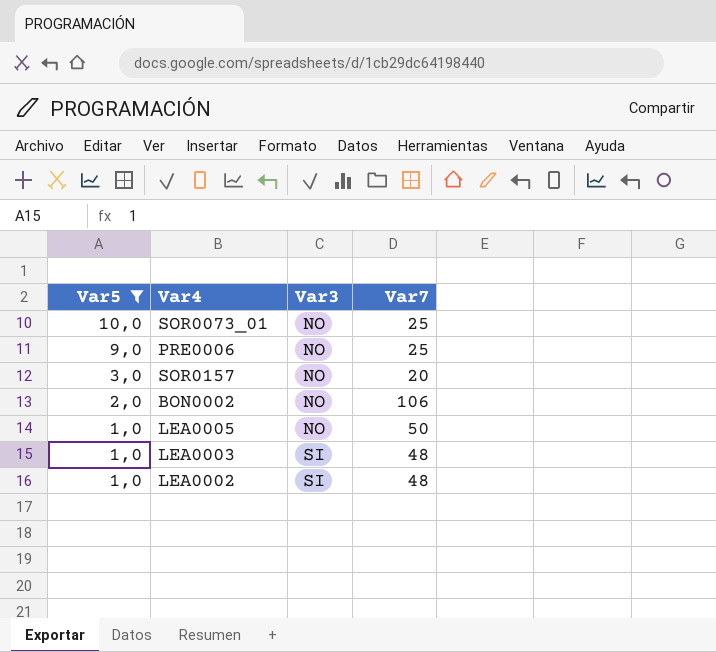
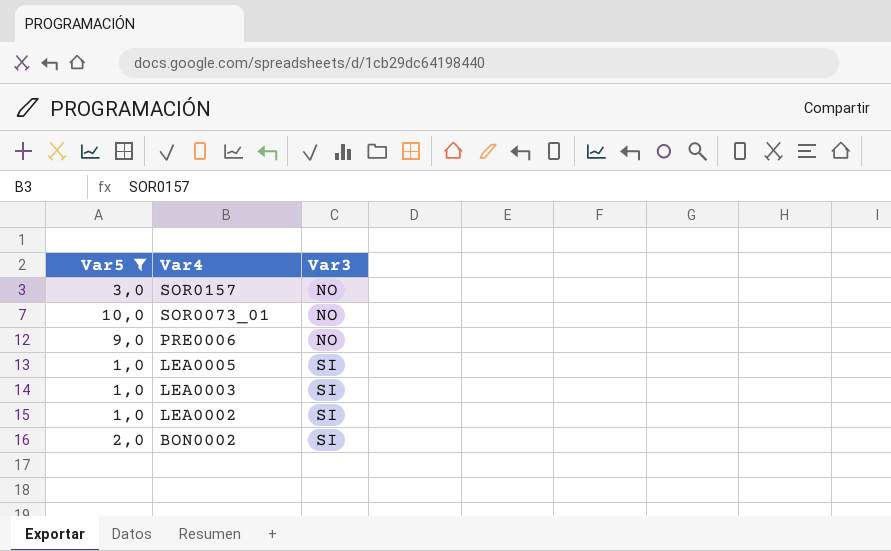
row order: Var5 descending -> Var4 descending
column Var7 | position: 4 -> none
LEA0005 | Var3: NO -> SI
BON0002 | Var3: NO -> SI

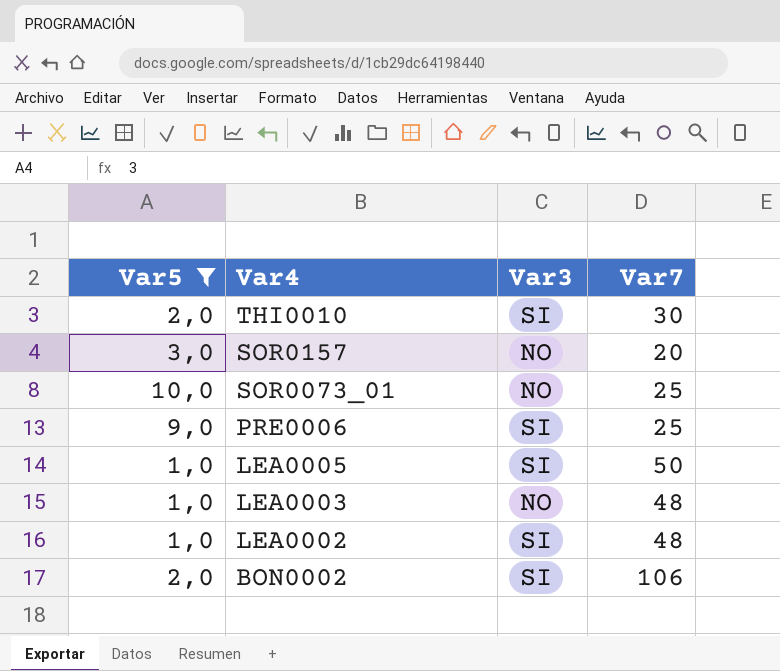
column Var7 | position: none -> 4
row THI0010: none -> 2,0 | SI | 30
PRE0006 | Var3: NO -> SI
LEA0003 | Var3: SI -> NO

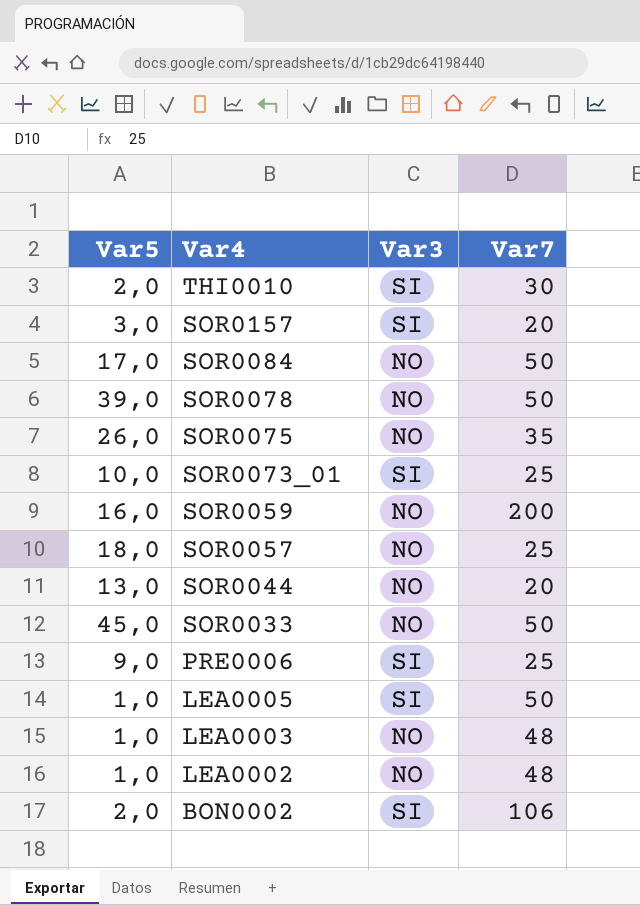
filter: Var5 <= 10,0 -> none
SOR0157 | Var3: NO -> SI
SOR0073_01 | Var3: NO -> SI
LEA0002 | Var3: SI -> NO

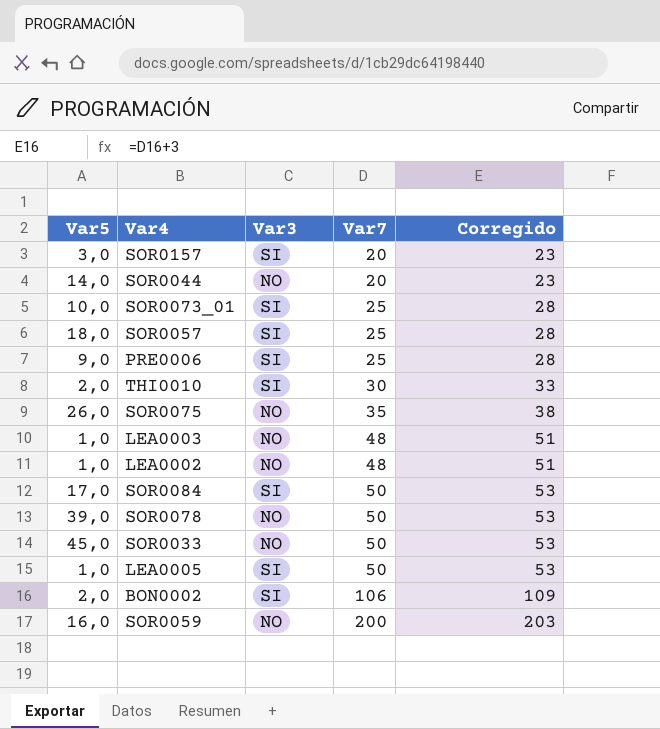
row order: Var4 descending -> Var7 ascending
column Corregido | formula: none -> [Var7] + 3
SOR0044 | Var5: 13,0 -> 14,0
SOR0057 | Var3: NO -> SI
SOR0084 | Var3: NO -> SI

